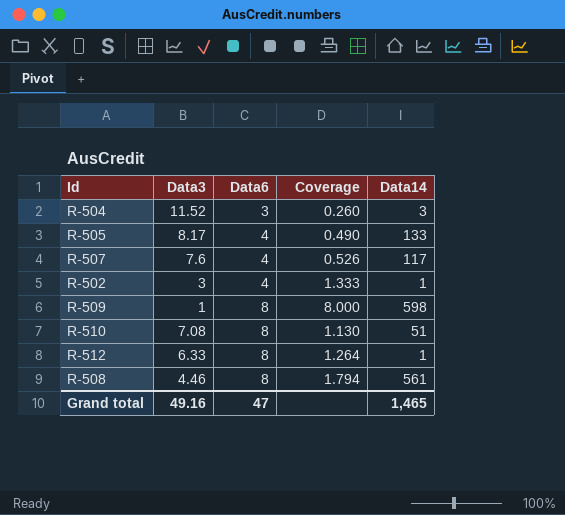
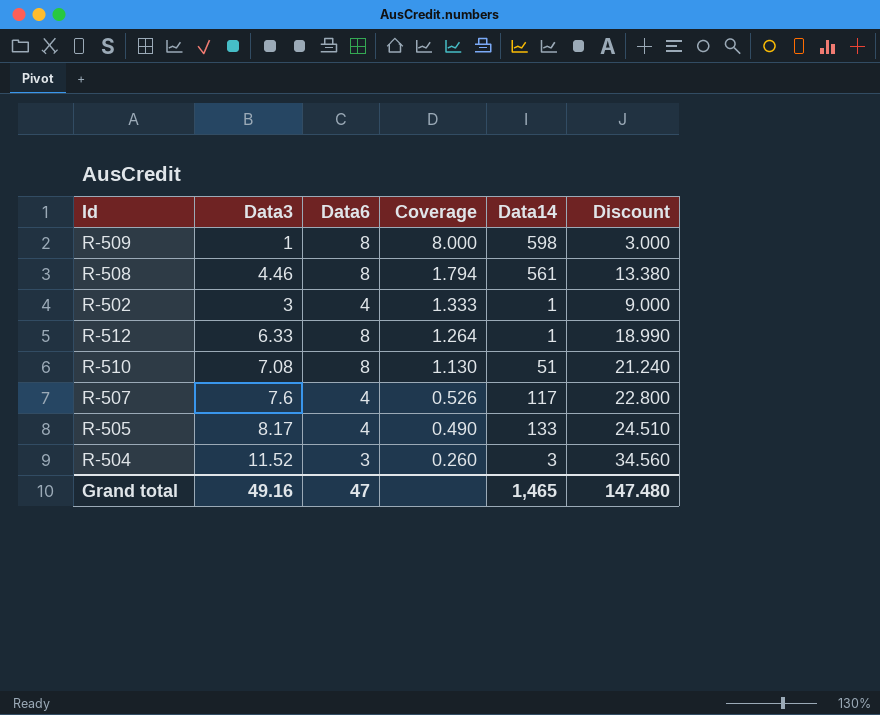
row order: Data6 ascending -> Coverage descending
column Discount | formula: none -> [Data3] * 3

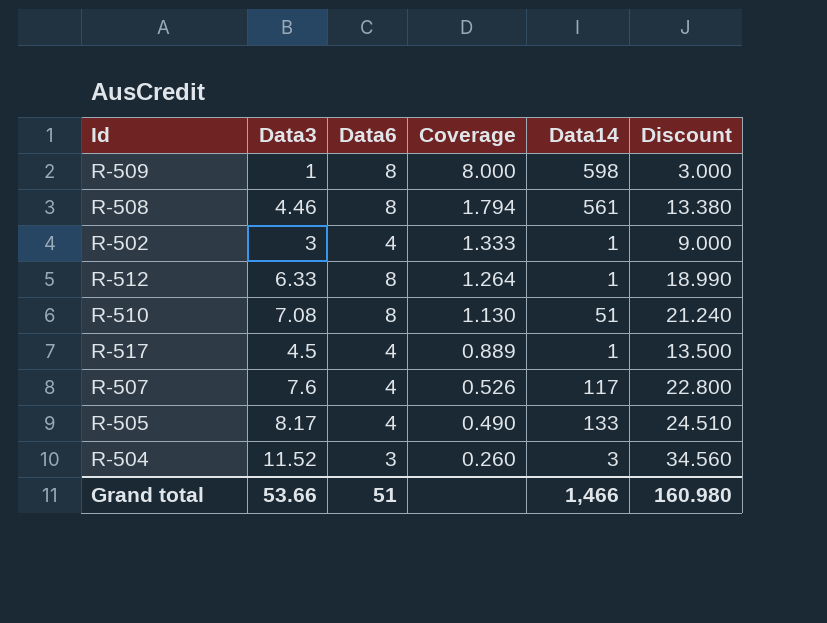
row R-517: none -> 4.5 | 4 | 0.889 | 1 | 13.500
Grand total | Data3: 49.16 -> 53.66
Grand total | Data6: 47 -> 51
Grand total | Data14: 1,465 -> 1,466
Grand total | Discount: 147.480 -> 160.980

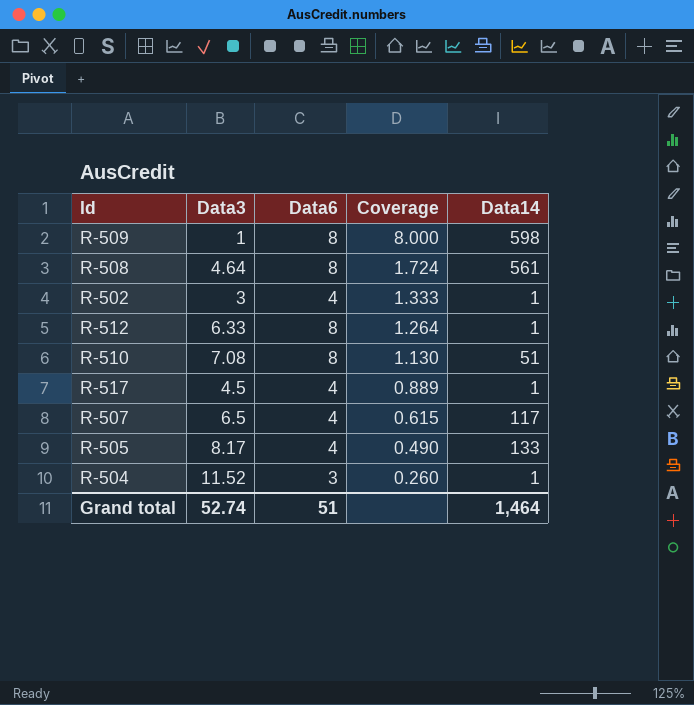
column Discount | formula: [Data3] * 3 -> none
R-508 | Data3: 4.46 -> 4.64
R-508 | Coverage: 1.794 -> 1.724
R-507 | Data3: 7.6 -> 6.5
R-507 | Coverage: 0.526 -> 0.615
R-504 | Data14: 3 -> 1
Grand total | Data3: 53.66 -> 52.74
Grand total | Data14: 1,466 -> 1,464

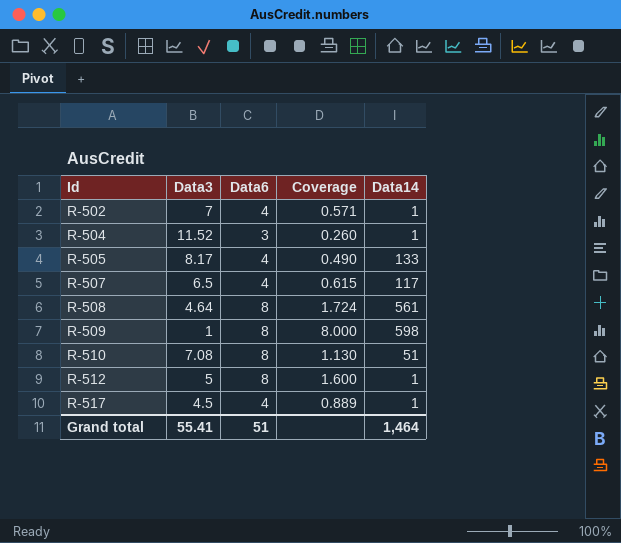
row order: Coverage descending -> Id ascending
R-502 | Data3: 3 -> 7
R-502 | Coverage: 1.333 -> 0.571
R-512 | Data3: 6.33 -> 5
R-512 | Coverage: 1.264 -> 1.600
Grand total | Data3: 52.74 -> 55.41

